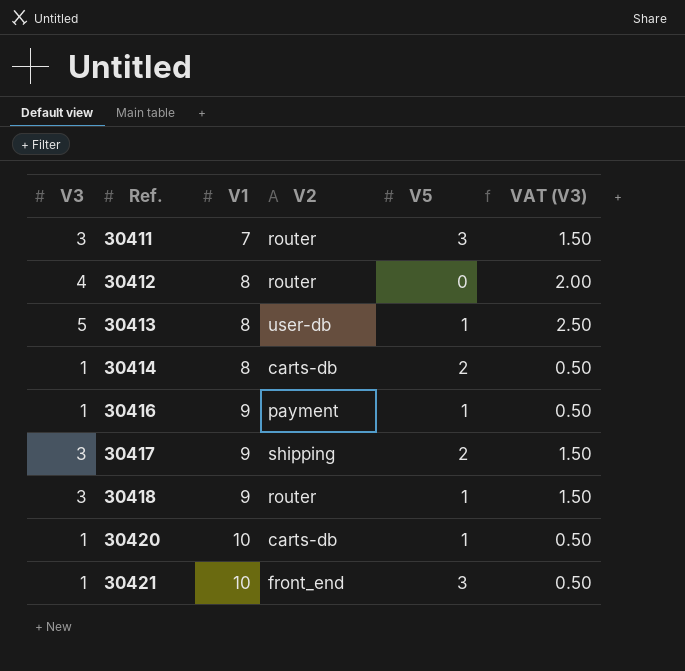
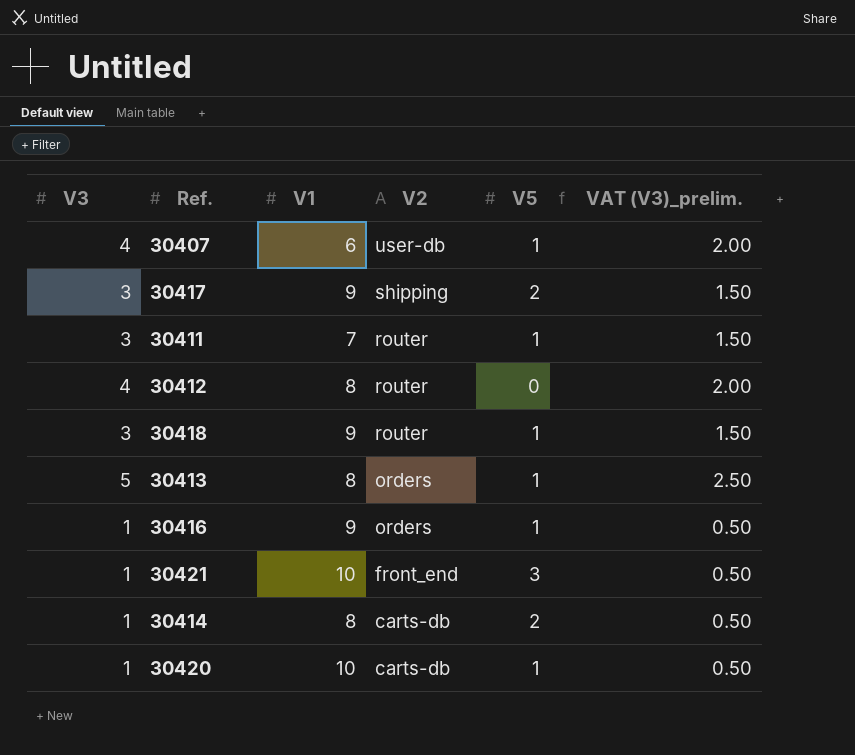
row order: Ref. ascending -> V2 descending
column name: VAT (V3) -> VAT (V3)_prelim.
row 30407: none -> 4 | 6 | user-db | 1 | 2.00
30411 | V5: 3 -> 1
30413 | V2: user-db -> orders
30416 | V2: payment -> orders

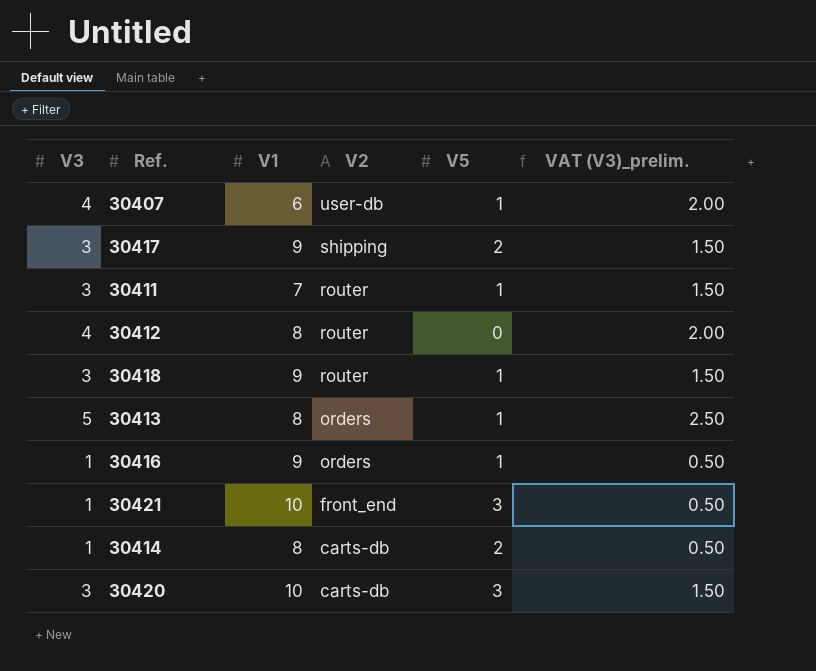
30420 | V3: 1 -> 3
30420 | V5: 1 -> 3
30420 | VAT (V3)_prelim.: 0.50 -> 1.50

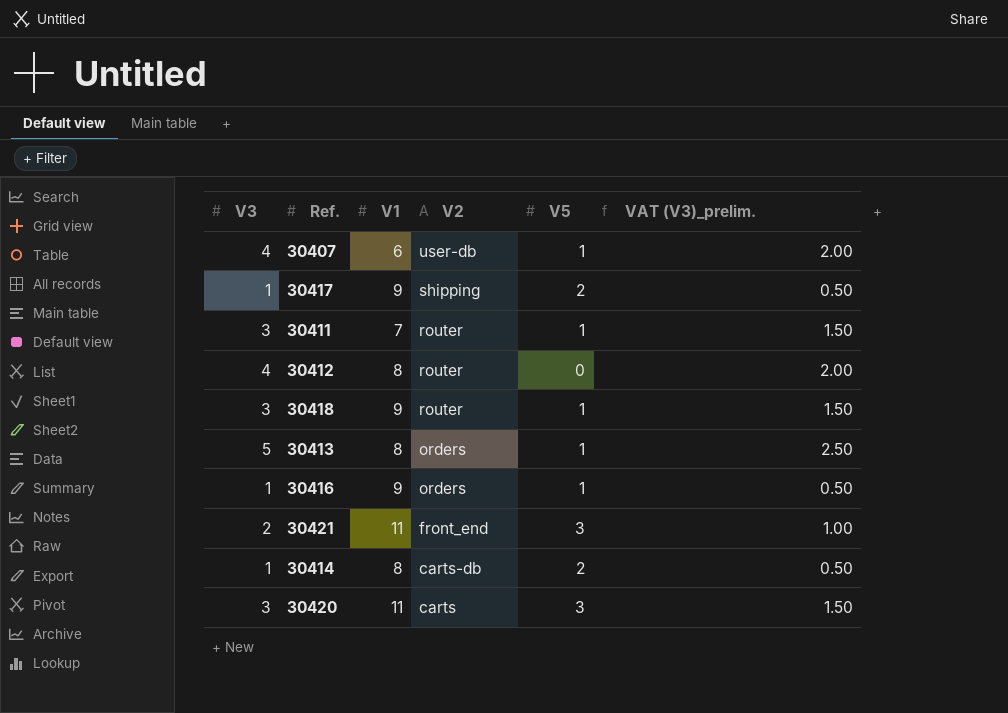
30417 | V3: 3 -> 1
30417 | VAT (V3)_prelim.: 1.50 -> 0.50
30421 | V3: 1 -> 2
30421 | V1: 10 -> 11
30421 | VAT (V3)_prelim.: 0.50 -> 1.00
30420 | V1: 10 -> 11
30420 | V2: carts-db -> carts

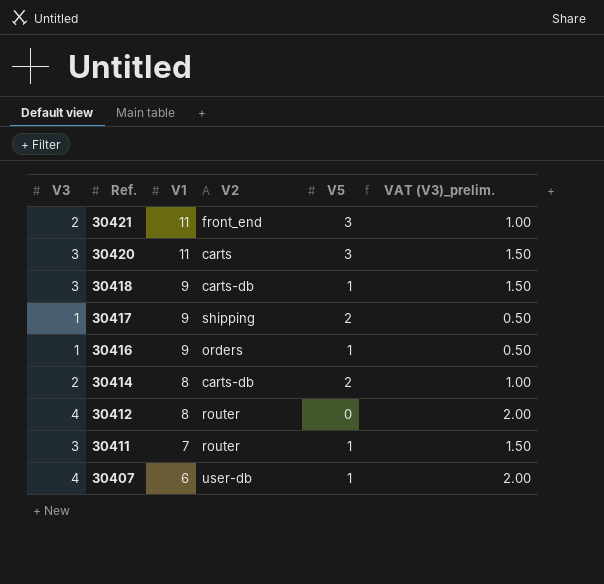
row order: V2 descending -> Ref. descending
row 30413: 5 | 8 | orders | 1 | 2.50 -> none
30418 | V2: router -> carts-db
30414 | V3: 1 -> 2
30414 | VAT (V3)_prelim.: 0.50 -> 1.00

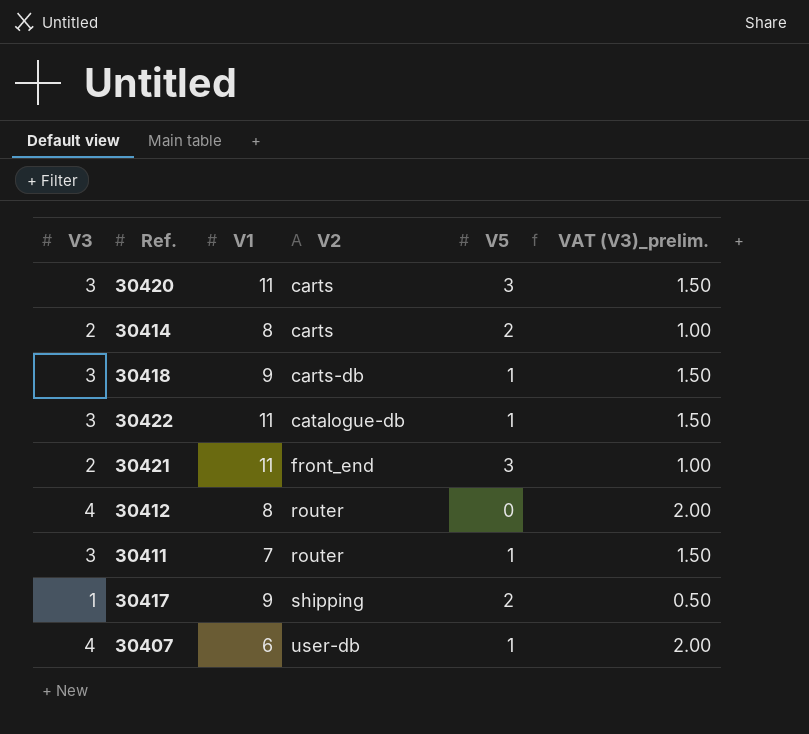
row order: Ref. descending -> V2 ascending
row 30416: 1 | 9 | orders | 1 | 0.50 -> none
30414 | V2: carts-db -> carts
row 30422: none -> 3 | 11 | catalogue-db | 1 | 1.50

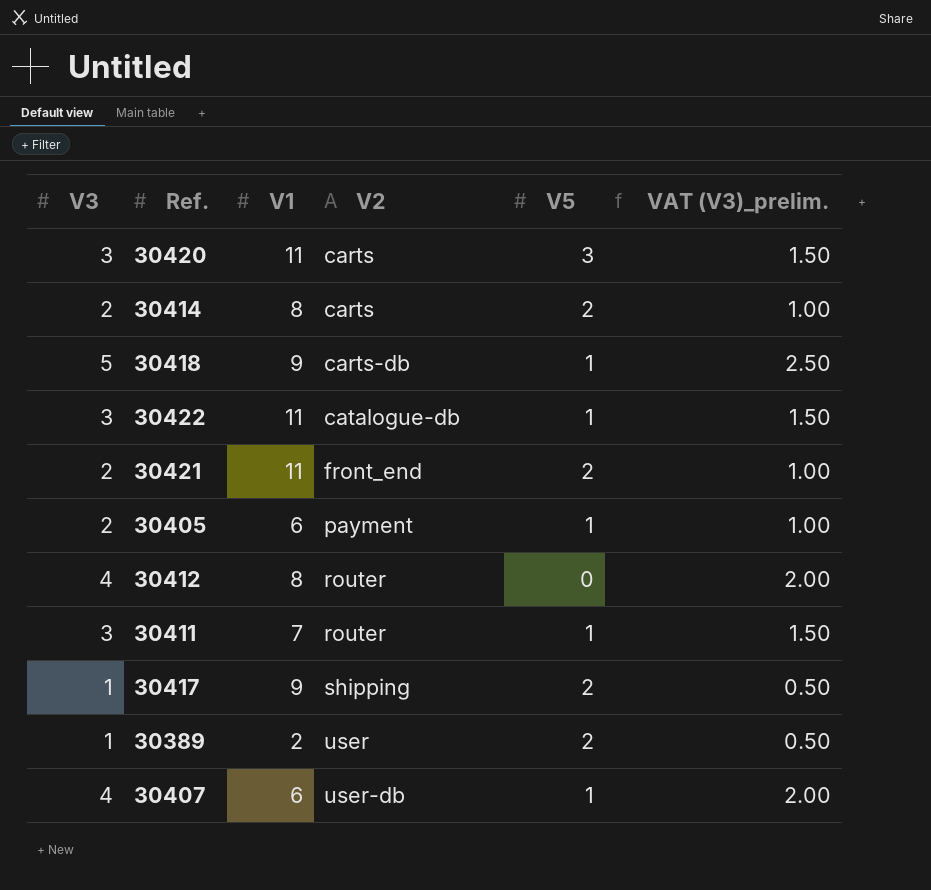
30418 | V3: 3 -> 5
30418 | VAT (V3)_prelim.: 1.50 -> 2.50
30421 | V5: 3 -> 2
row 30405: none -> 2 | 6 | payment | 1 | 1.00
row 30389: none -> 1 | 2 | user | 2 | 0.50

